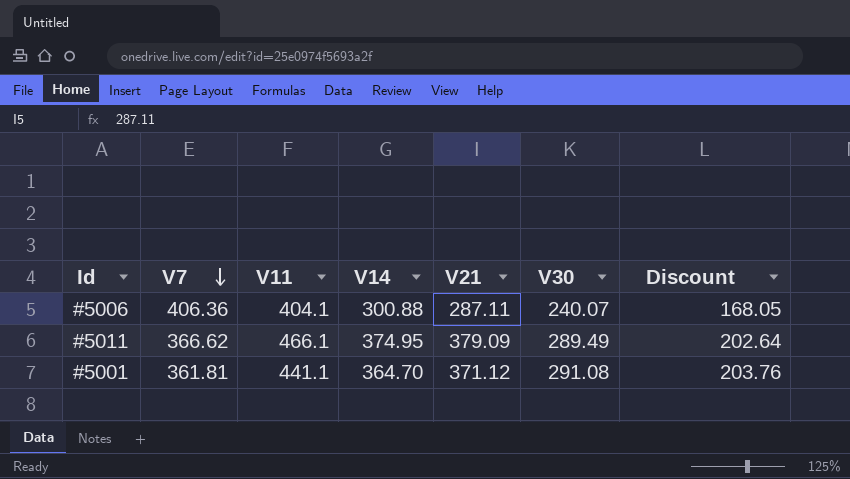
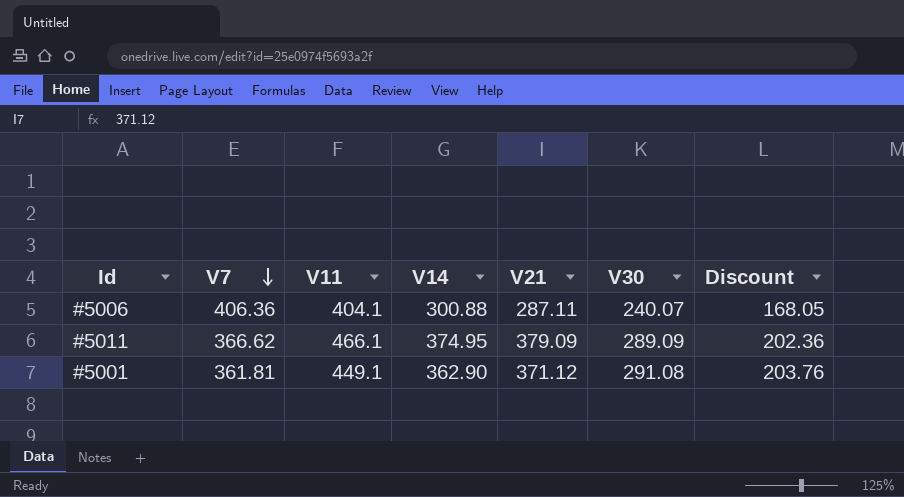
#5011 | V30: 289.49 -> 289.09
#5011 | Discount: 202.64 -> 202.36
#5001 | V11: 441.1 -> 449.1
#5001 | V14: 364.70 -> 362.90

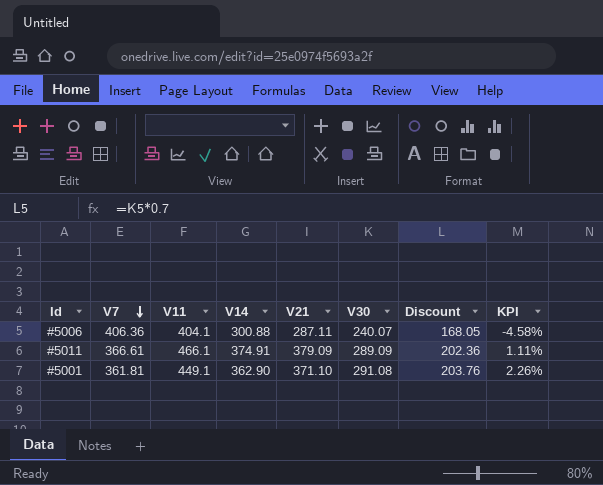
column KPI | formula: none -> ([V21] - [V14]) / [V14]
#5011 | V7: 366.62 -> 366.61
#5011 | V14: 374.95 -> 374.91
#5001 | V21: 371.12 -> 371.10

